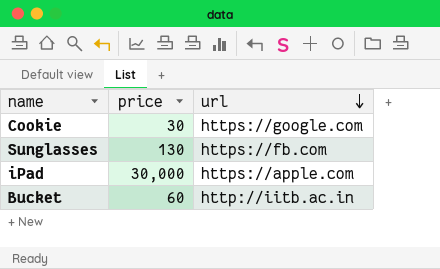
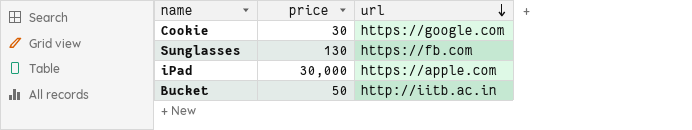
Bucket | price: 60 -> 50

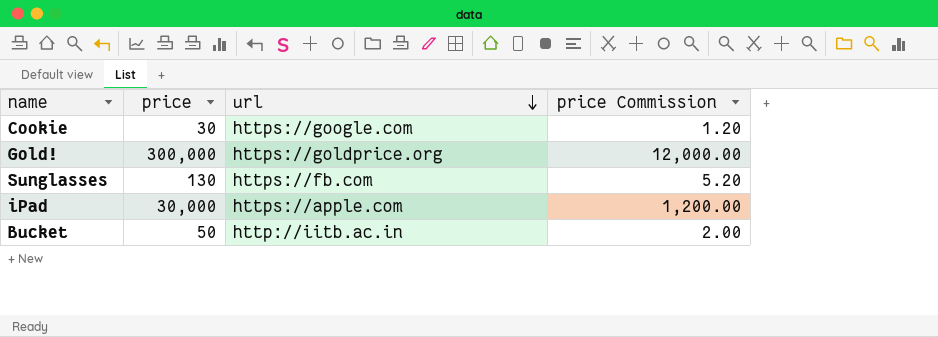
column price Commission | formula: none -> [price] * 0.04
row Gold!: none -> 300,000 | https://goldprice.org | 12,000.00

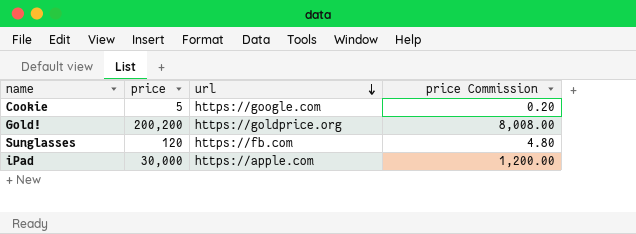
row Bucket: 50 | http://iitb.ac.in | 2.00 -> none
Cookie | price: 30 -> 5
Cookie | price Commission: 1.20 -> 0.20
Gold! | price: 300,000 -> 200,200
Gold! | price Commission: 12,000.00 -> 8,008.00
Sunglasses | price: 130 -> 120
Sunglasses | price Commission: 5.20 -> 4.80

